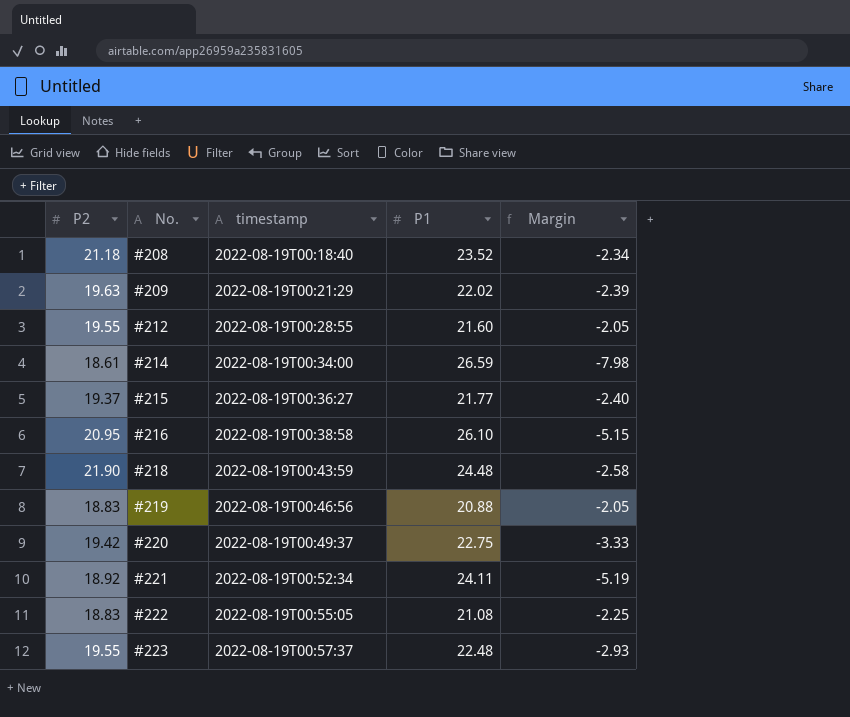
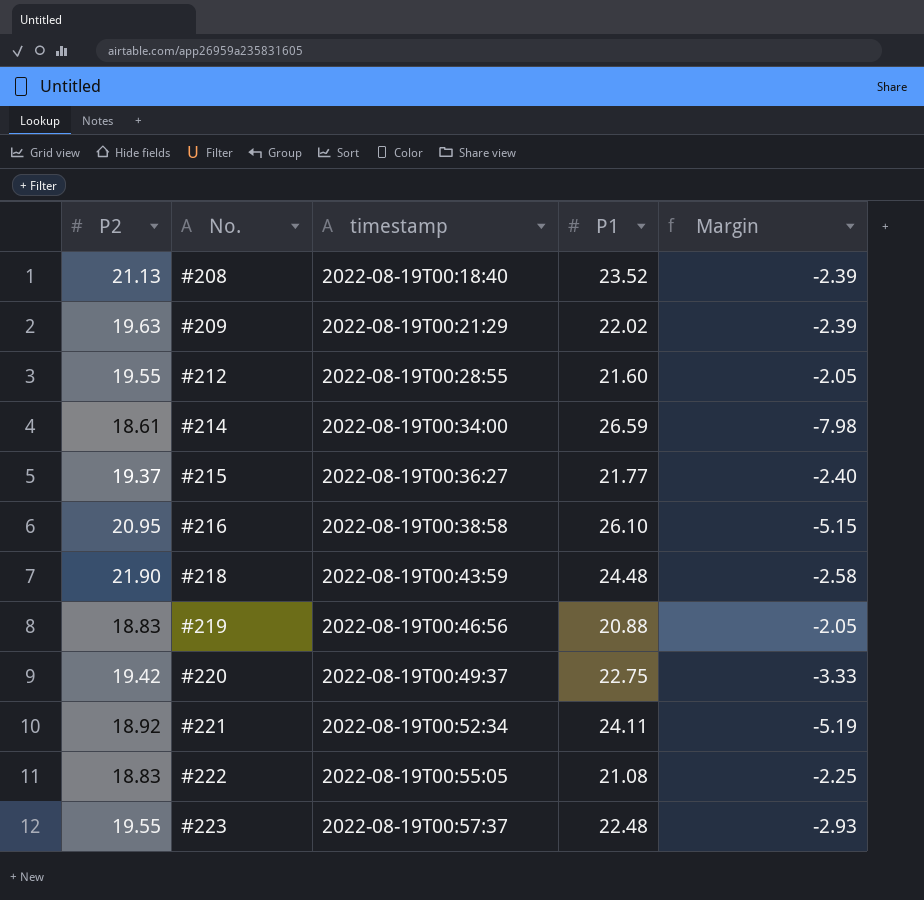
#208 | P2: 21.18 -> 21.13
#208 | Margin: -2.34 -> -2.39

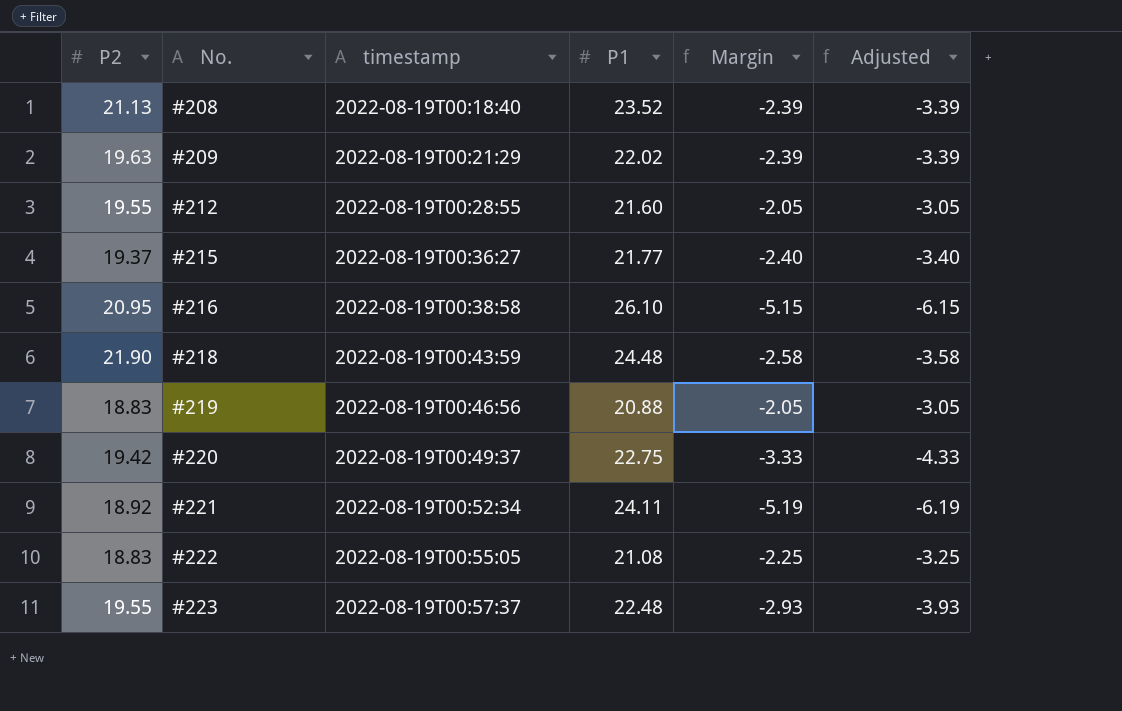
column Adjusted | formula: none -> [Margin] - 1
row #214: 18.61 | 2022-08-19T00:34:00 | 26.59 | -7.98 -> none

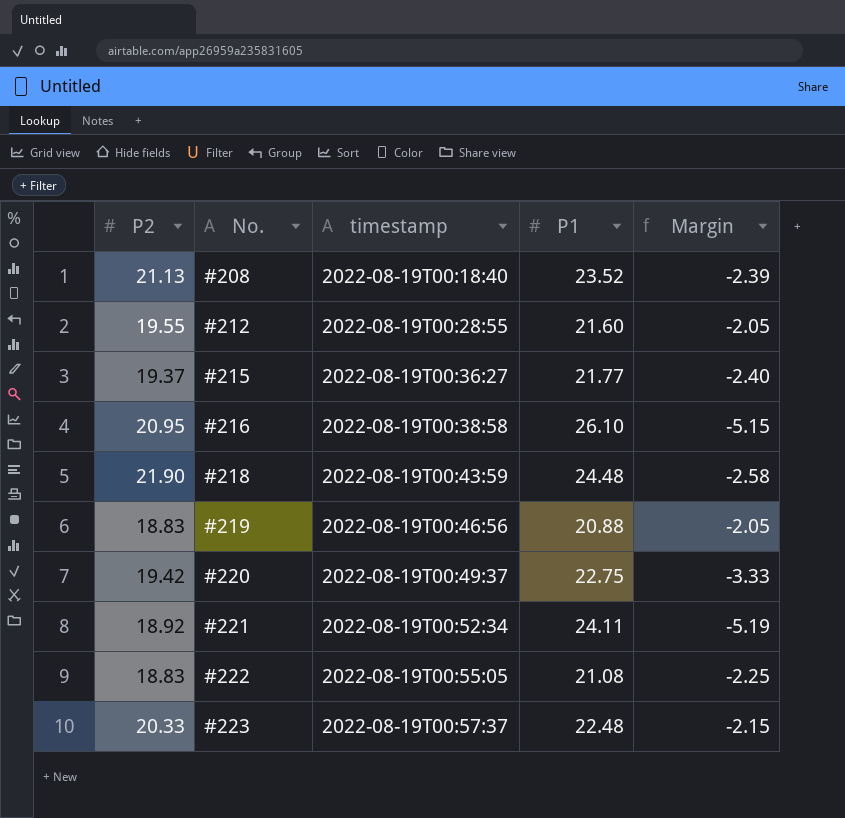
column Adjusted | formula: [Margin] - 1 -> none
row #209: 19.63 | 2022-08-19T00:21:29 | 22.02 | -2.39 | -3.39 -> none
#223 | P2: 19.55 -> 20.33
#223 | Margin: -2.93 -> -2.15

